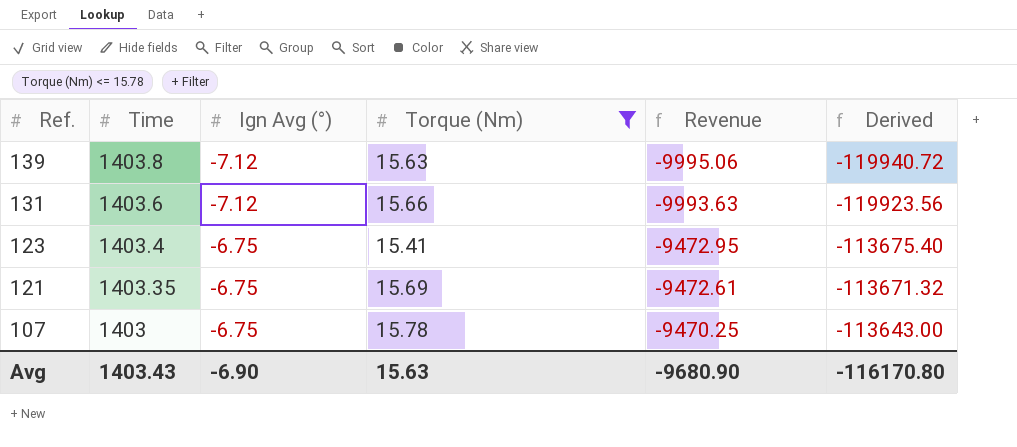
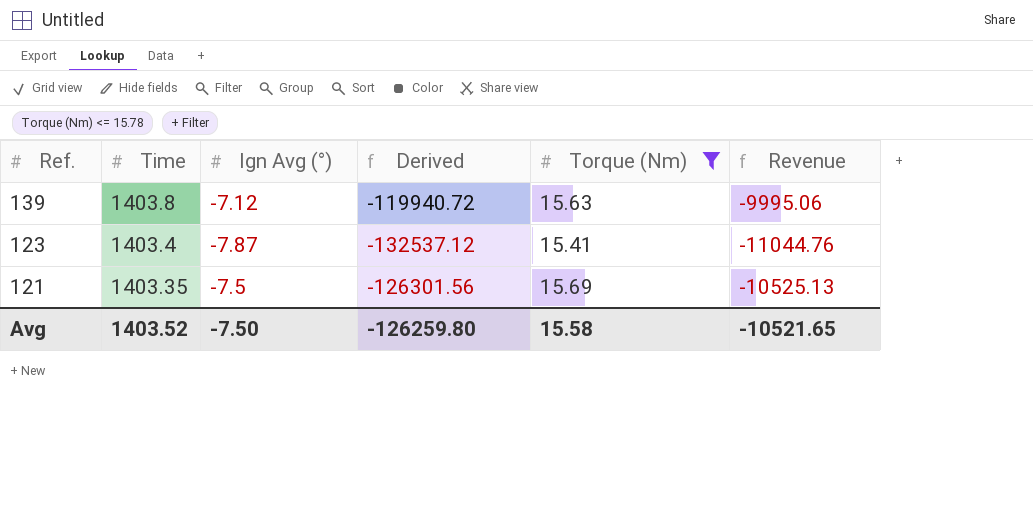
column Derived | position: 6 -> 4
row 131: 1403.6 | -7.12 | 15.66 | -9993.63 | -119923.56 -> none
row 107: 1403 | -6.75 | 15.78 | -9470.25 | -113643.00 -> none
123 | Ign Avg (°): -6.75 -> -7.87
123 | Derived: -113675.40 -> -132537.12
123 | Revenue: -9472.95 -> -11044.76
121 | Ign Avg (°): -6.75 -> -7.5
121 | Derived: -113671.32 -> -126301.56
121 | Revenue: -9472.61 -> -10525.13
Avg | Time: 1403.43 -> 1403.52
Avg | Ign Avg (°): -6.90 -> -7.50
Avg | Derived: -116170.80 -> -126259.80
Avg | Torque (Nm): 15.63 -> 15.58
Avg | Revenue: -9680.90 -> -10521.65

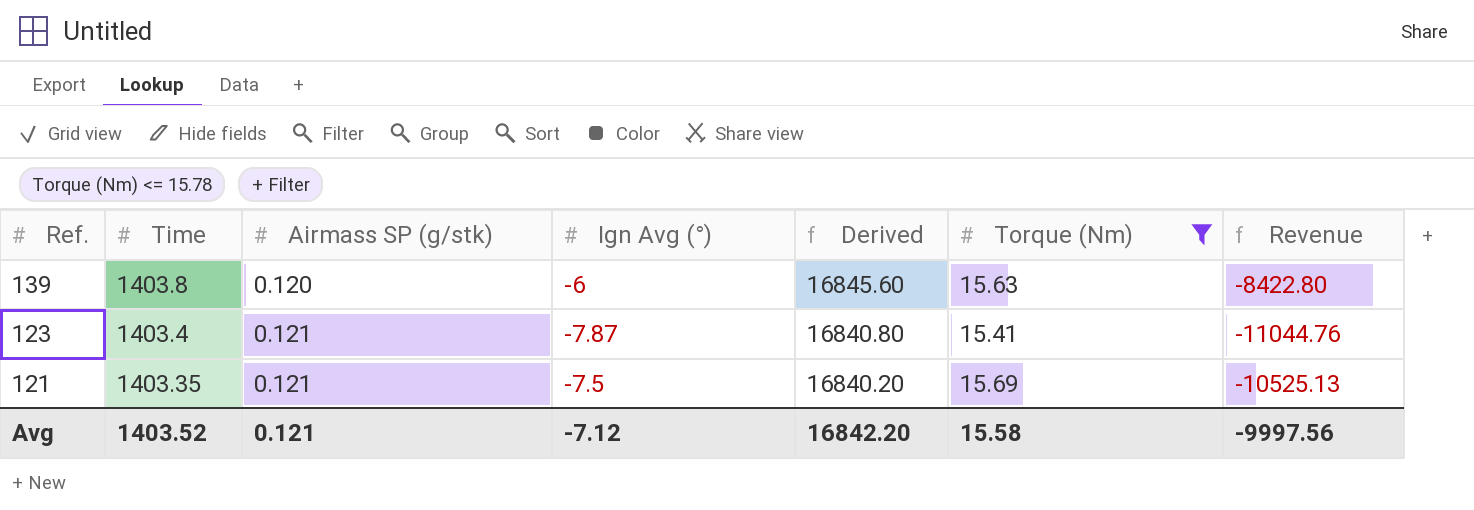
column Airmass SP (g/stk) | position: none -> 3
column Derived | formula: [Revenue] * 12 -> [Time] * 12
139 | Ign Avg (°): -7.12 -> -6
139 | Revenue: -9995.06 -> -8422.80
Avg | Ign Avg (°): -7.50 -> -7.12
Avg | Derived: -126259.80 -> 16842.20
Avg | Revenue: -10521.65 -> -9997.56

